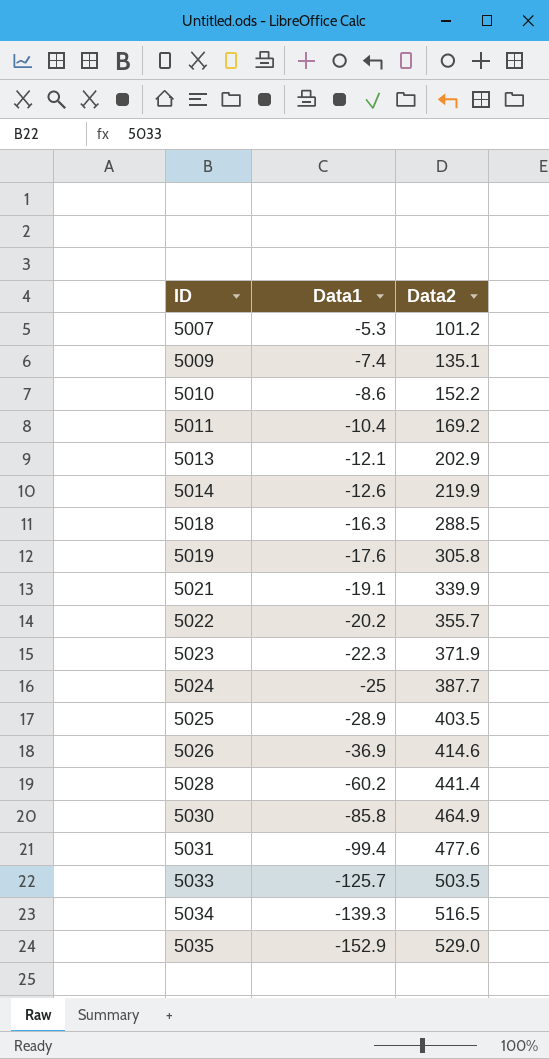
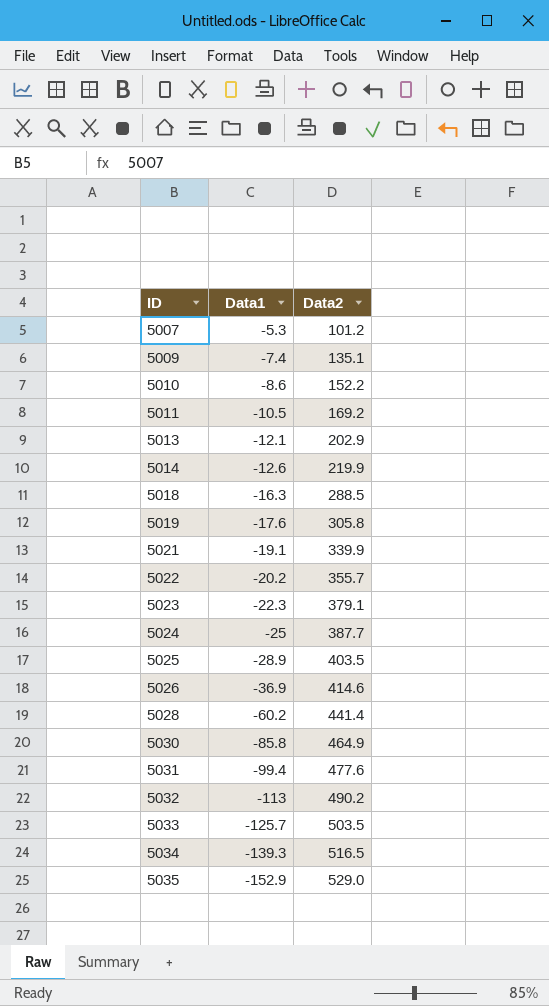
5011 | Data1: -10.4 -> -10.5
5023 | Data2: 371.9 -> 379.1
row 5032: none -> -113 | 490.2

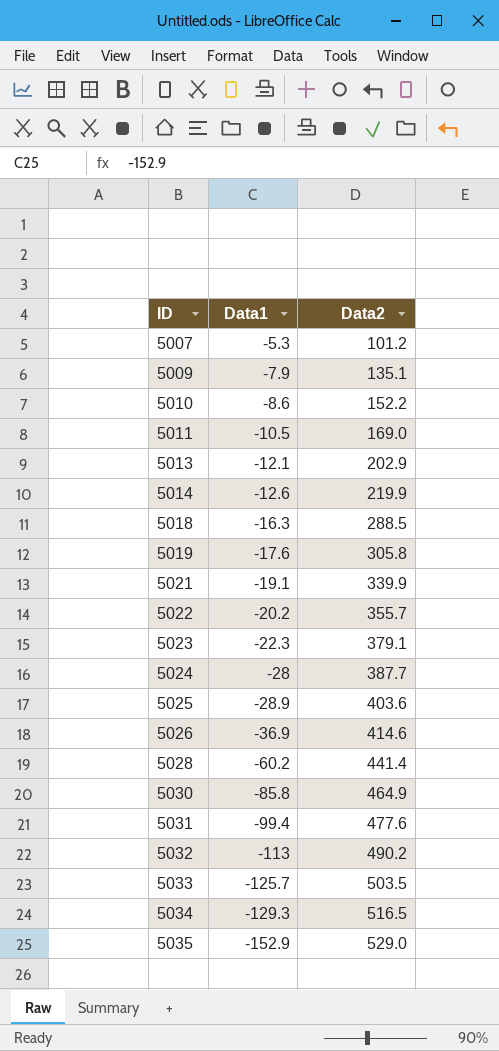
5009 | Data1: -7.4 -> -7.9
5011 | Data2: 169.2 -> 169.0
5024 | Data1: -25 -> -28
5025 | Data2: 403.5 -> 403.6
5034 | Data1: -139.3 -> -129.3

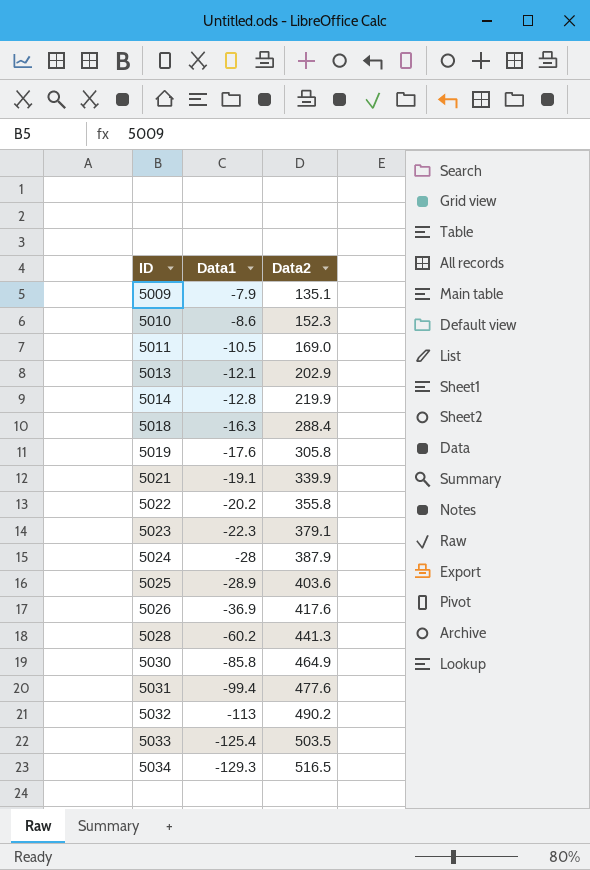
row 5007: -5.3 | 101.2 -> none
row 5035: -152.9 | 529.0 -> none
5010 | Data2: 152.2 -> 152.3
5014 | Data1: -12.6 -> -12.8
5018 | Data2: 288.5 -> 288.4
5022 | Data2: 355.7 -> 355.8
5024 | Data2: 387.7 -> 387.9
5026 | Data2: 414.6 -> 417.6
5028 | Data2: 441.4 -> 441.3
5033 | Data1: -125.7 -> -125.4

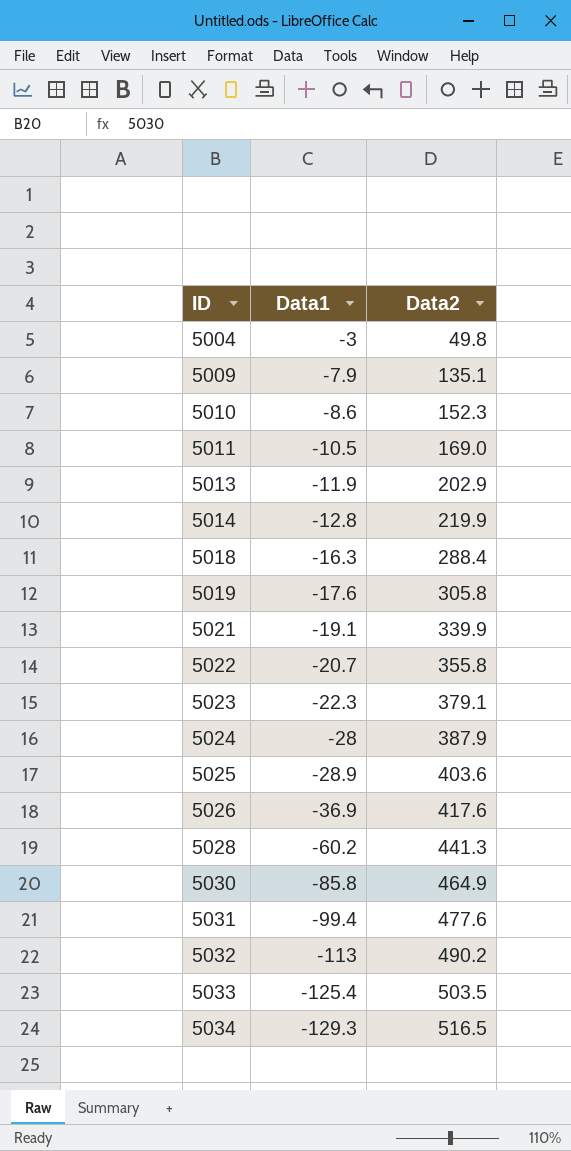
row 5004: none -> -3 | 49.8
5013 | Data1: -12.1 -> -11.9
5022 | Data1: -20.2 -> -20.7

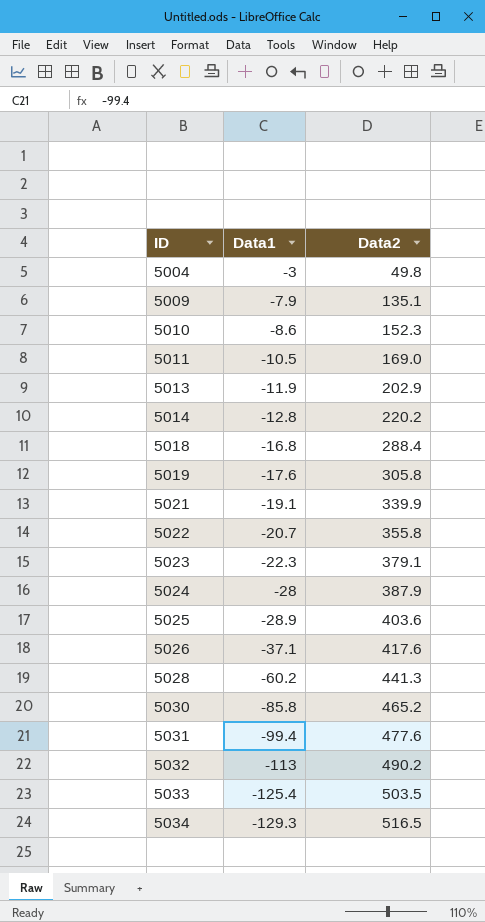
5014 | Data2: 219.9 -> 220.2
5018 | Data1: -16.3 -> -16.8
5026 | Data1: -36.9 -> -37.1
5030 | Data2: 464.9 -> 465.2

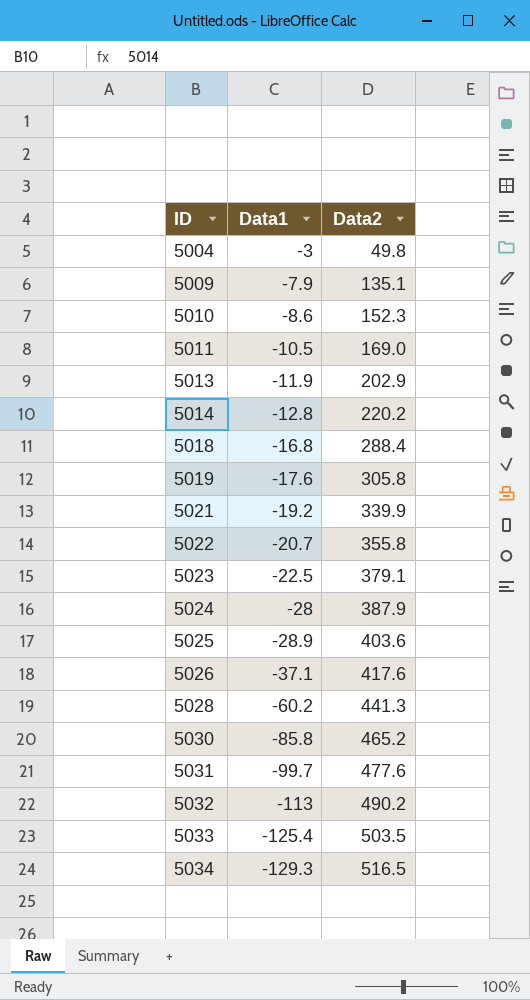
5021 | Data1: -19.1 -> -19.2
5023 | Data1: -22.3 -> -22.5
5031 | Data1: -99.4 -> -99.7

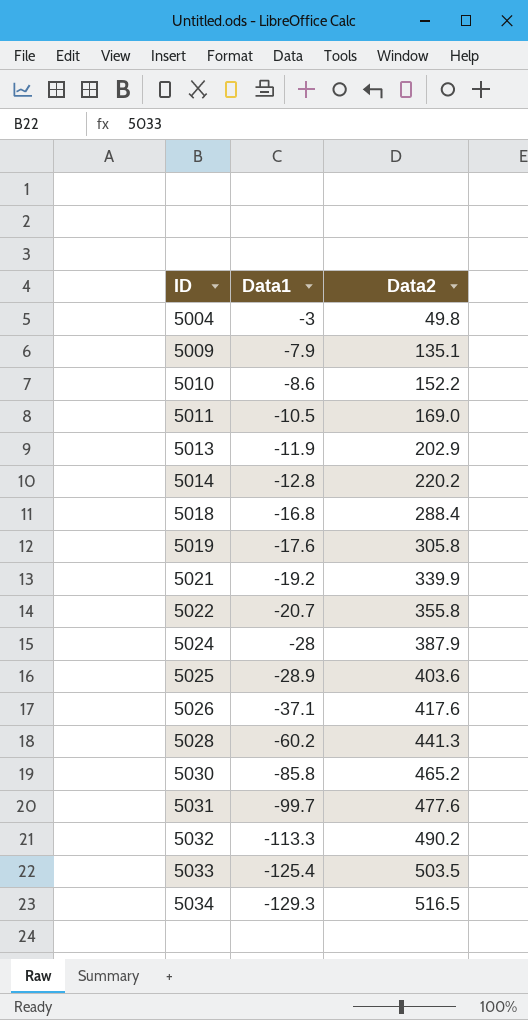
row 5023: -22.5 | 379.1 -> none
5010 | Data2: 152.3 -> 152.2
5032 | Data1: -113 -> -113.3

